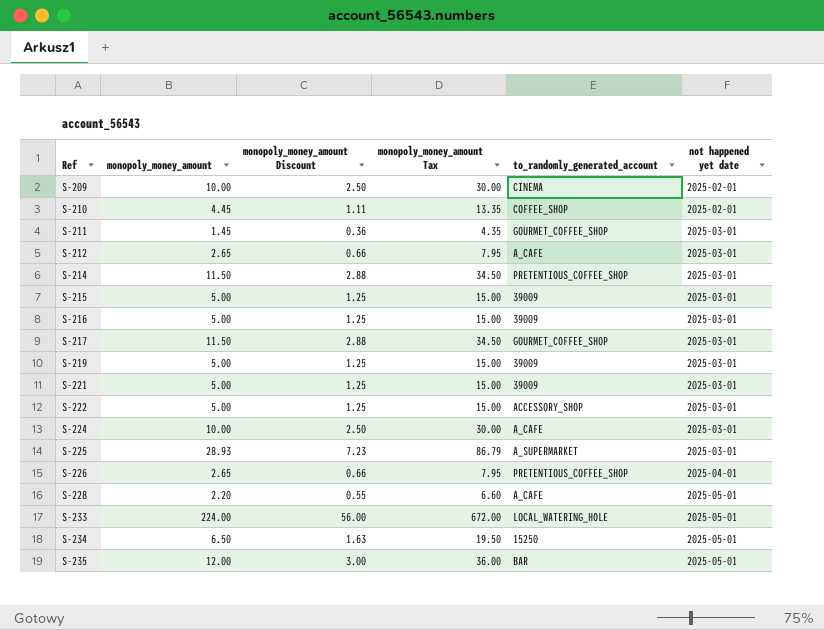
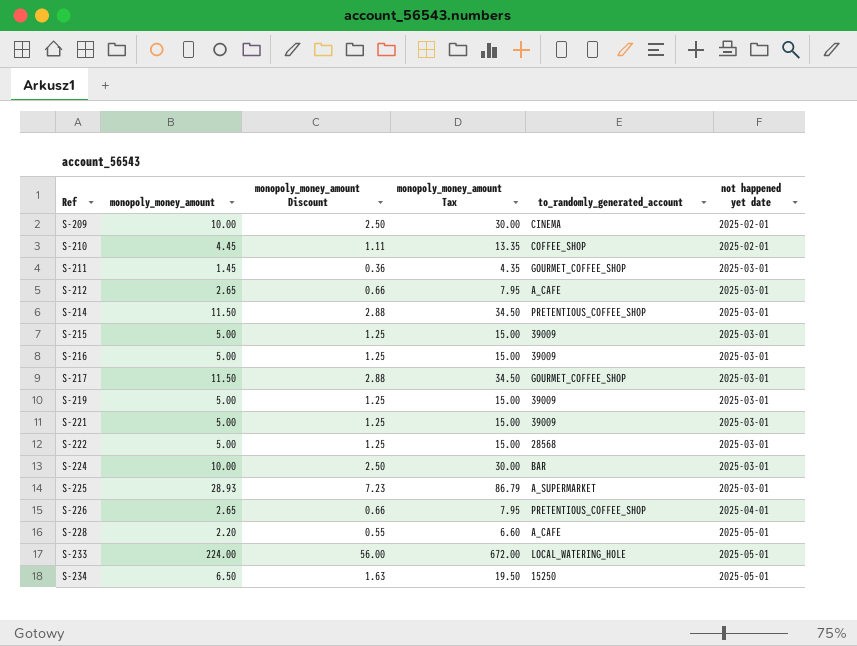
row S-235: 12.00 | 3.00 | 36.00 | BAR | 2025-05-01 -> none
S-222 | to_randomly_generated_account: ACCESSORY_SHOP -> 28568
S-224 | to_randomly_generated_account: A_CAFE -> BAR

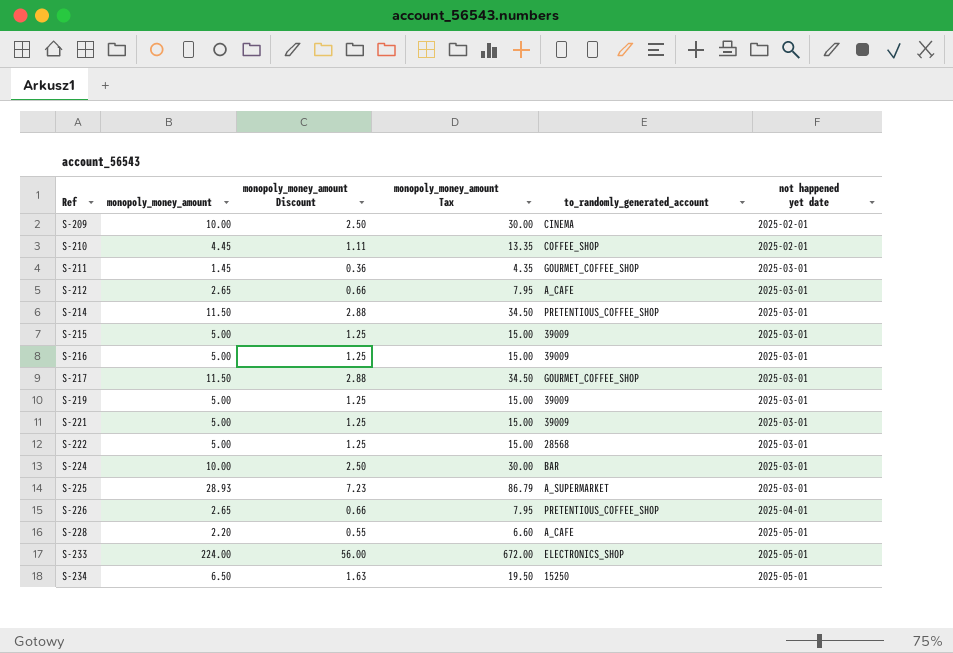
S-233 | to_randomly_generated_account: LOCAL_WATERING_HOLE -> ELECTRONICS_SHOP

